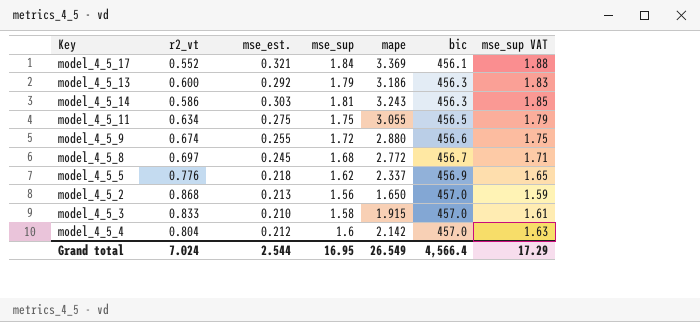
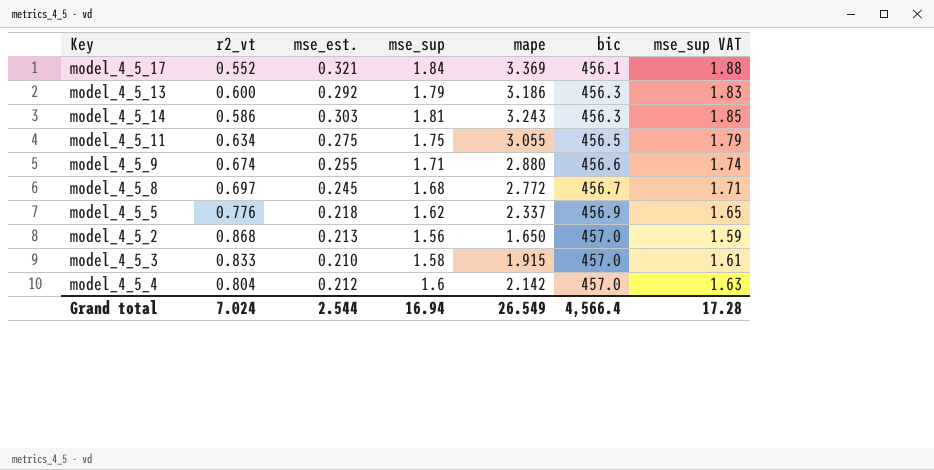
model_4_5_9 | mse_sup: 1.72 -> 1.71
model_4_5_9 | mse_sup VAT: 1.75 -> 1.74
Grand total | mse_sup: 16.95 -> 16.94
Grand total | mse_sup VAT: 17.29 -> 17.28

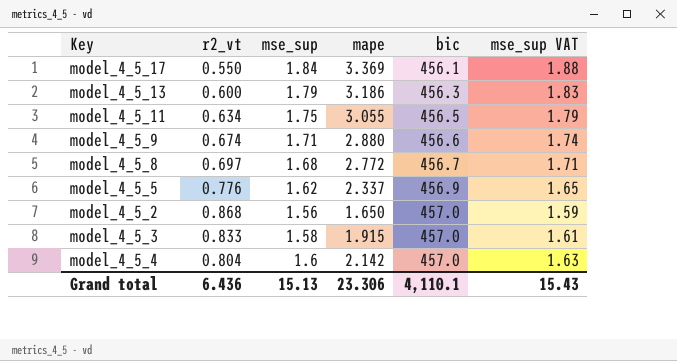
column mse_est. | position: 3 -> none
row model_4_5_14: 0.586 | 0.303 | 1.81 | 3.243 | 456.3 | 1.85 -> none
model_4_5_17 | r2_vt: 0.552 -> 0.550
Grand total | r2_vt: 7.024 -> 6.436
Grand total | mse_sup: 16.94 -> 15.13
Grand total | mape: 26.549 -> 23.306
Grand total | bic: 4,566.4 -> 4,110.1
Grand total | mse_sup VAT: 17.28 -> 15.43

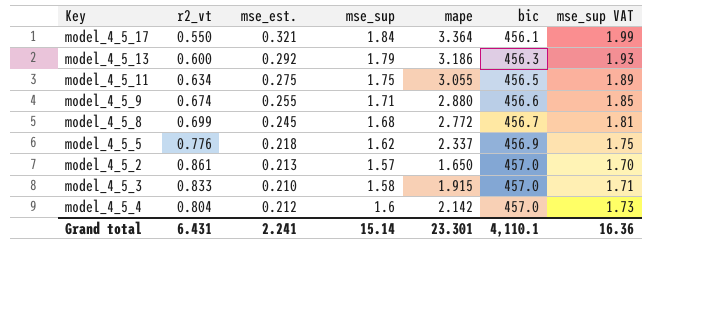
column mse_est. | position: none -> 3
column mse_sup VAT | formula: [mse_sup] * 1.02 -> [mse_sup] * 1.08
model_4_5_17 | mape: 3.369 -> 3.364
model_4_5_8 | r2_vt: 0.697 -> 0.699
model_4_5_2 | r2_vt: 0.868 -> 0.861
model_4_5_2 | mse_sup: 1.56 -> 1.57
Grand total | r2_vt: 6.436 -> 6.431
Grand total | mse_sup: 15.13 -> 15.14
Grand total | mape: 23.306 -> 23.301
Grand total | mse_sup VAT: 15.43 -> 16.36

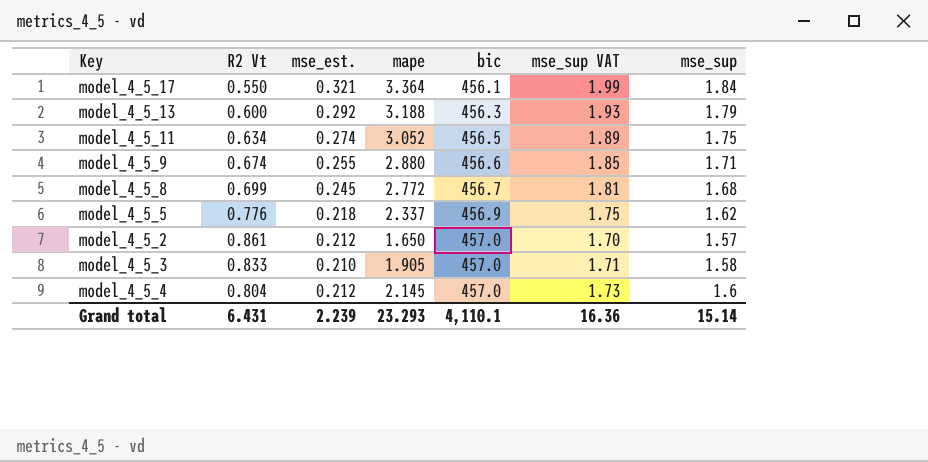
column name: r2_vt -> R2 Vt
column mse_sup | position: 4 -> 7
model_4_5_13 | mape: 3.186 -> 3.188
model_4_5_11 | mse_est.: 0.275 -> 0.274
model_4_5_11 | mape: 3.055 -> 3.052
model_4_5_2 | mse_est.: 0.213 -> 0.212
model_4_5_3 | mape: 1.915 -> 1.905
model_4_5_4 | mape: 2.142 -> 2.145
Grand total | mse_est.: 2.241 -> 2.239
Grand total | mape: 23.301 -> 23.293

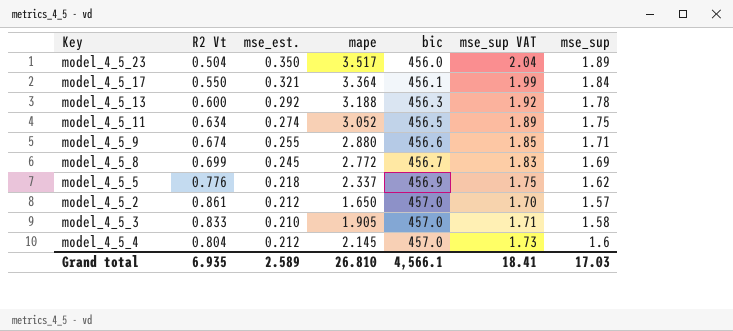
row model_4_5_23: none -> 0.504 | 0.350 | 3.517 | 456.0 | 2.04 | 1.89
model_4_5_13 | mse_sup VAT: 1.93 -> 1.92
model_4_5_13 | mse_sup: 1.79 -> 1.78
model_4_5_8 | mse_sup VAT: 1.81 -> 1.83
model_4_5_8 | mse_sup: 1.68 -> 1.69
Grand total | R2 Vt: 6.431 -> 6.935
Grand total | mse_est.: 2.239 -> 2.589
Grand total | mape: 23.293 -> 26.810
Grand total | bic: 4,110.1 -> 4,566.1
Grand total | mse_sup VAT: 16.36 -> 18.41
Grand total | mse_sup: 15.14 -> 17.03

